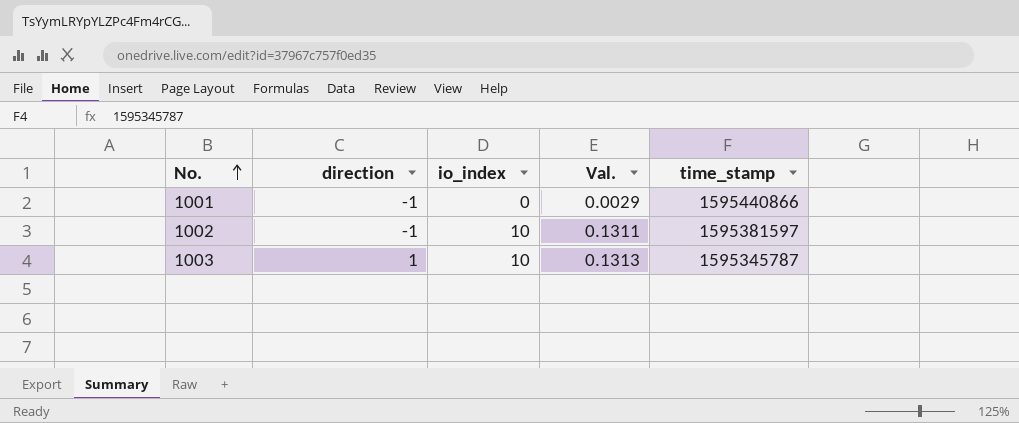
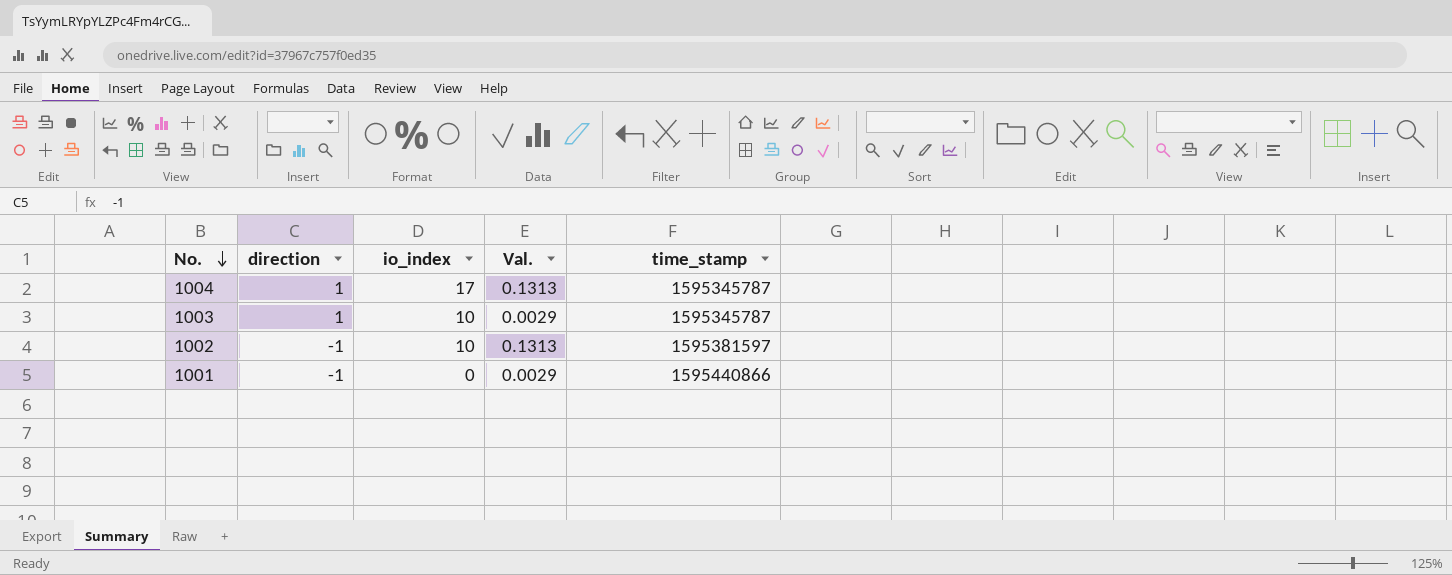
row order: No. ascending -> No. descending
row 1004: none -> 1 | 17 | 0.1313 | 1595345787
1003 | Val.: 0.1313 -> 0.0029
1002 | Val.: 0.1311 -> 0.1313

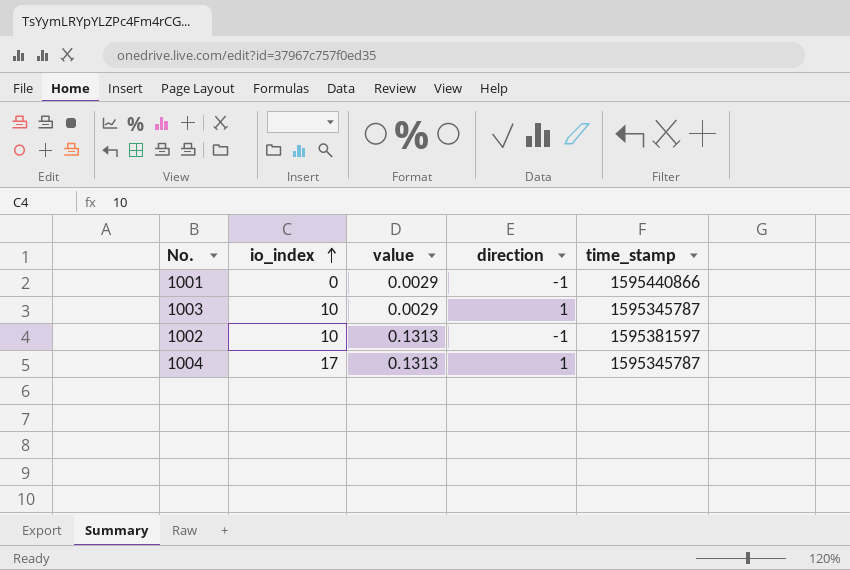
row order: No. descending -> io_index ascending
column name: Val. -> value
column direction | position: 2 -> 4

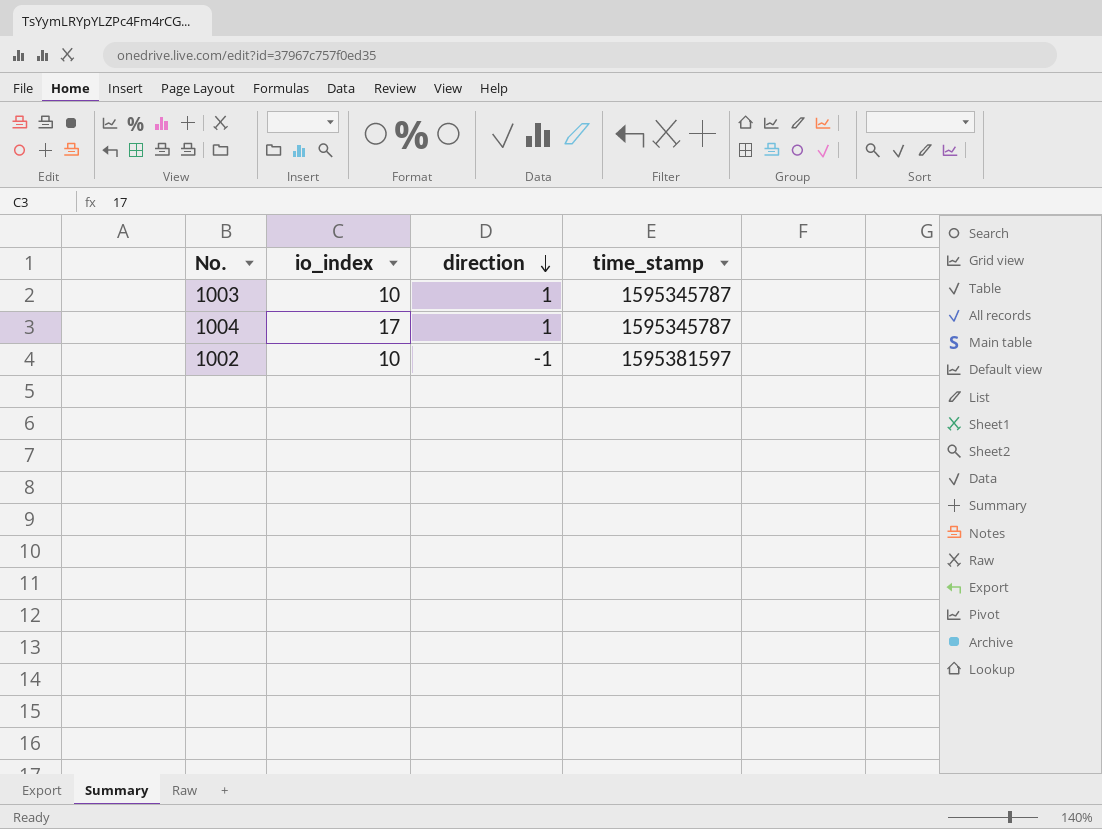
row order: io_index ascending -> direction descending
column value | position: 3 -> none
row 1001: 0 | 0.0029 | -1 | 1595440866 -> none

